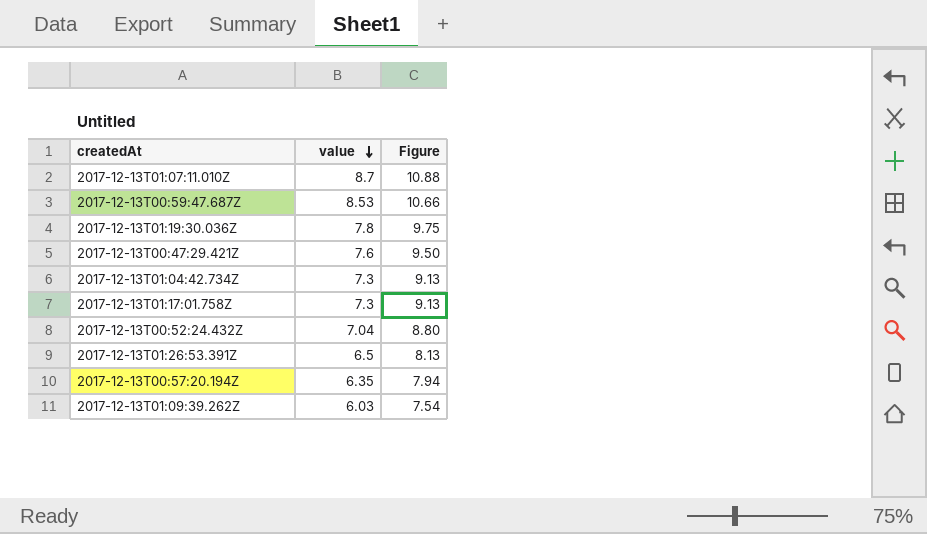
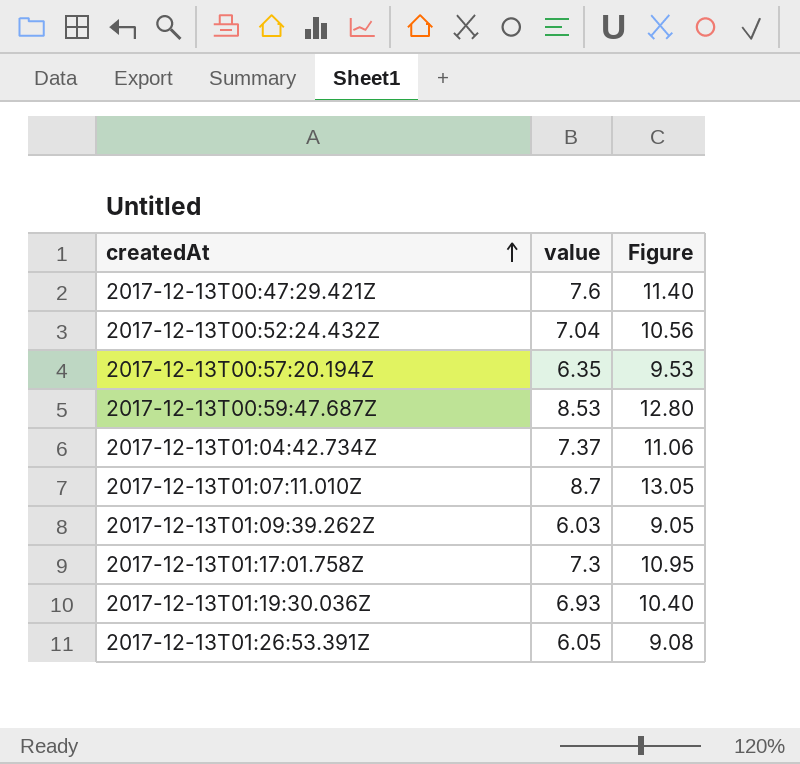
row order: value descending -> createdAt ascending
column Figure | formula: [value] * 1.25 -> [value] * 1.5
2017-12-13T01:04:42.734Z | value: 7.3 -> 7.37
2017-12-13T01:19:30.036Z | value: 7.8 -> 6.93
2017-12-13T01:26:53.391Z | value: 6.5 -> 6.05

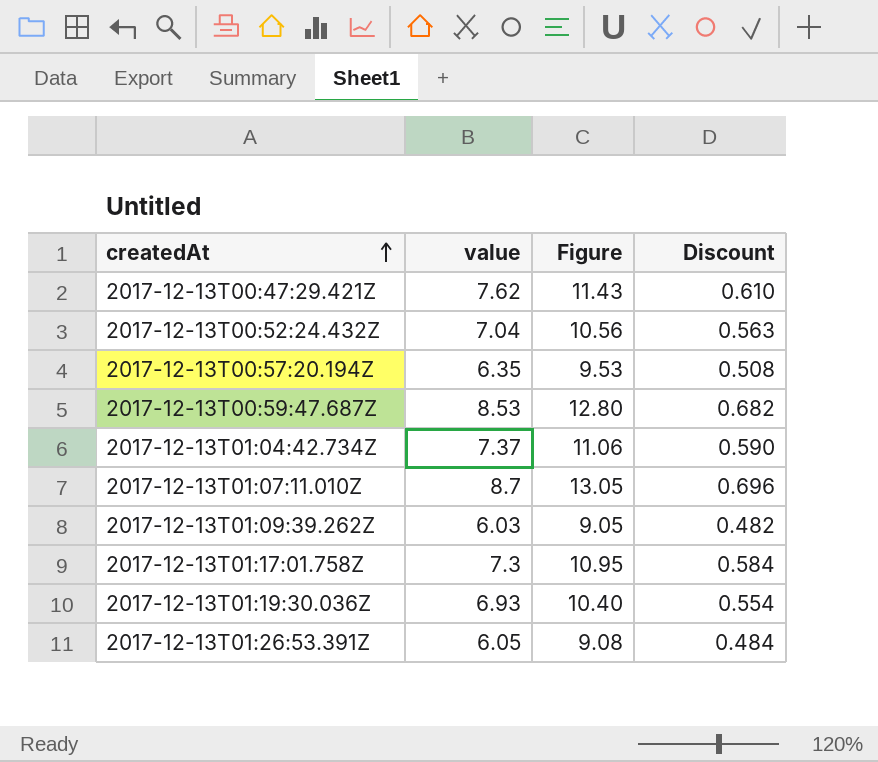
column Discount | formula: none -> [value] * 0.08
2017-12-13T00:47:29.421Z | value: 7.6 -> 7.62
2017-12-13T00:47:29.421Z | Figure: 11.40 -> 11.43

